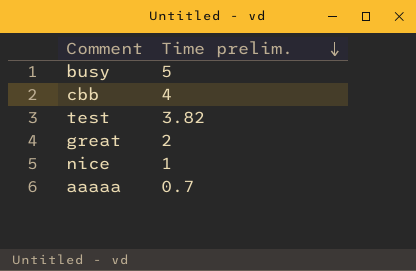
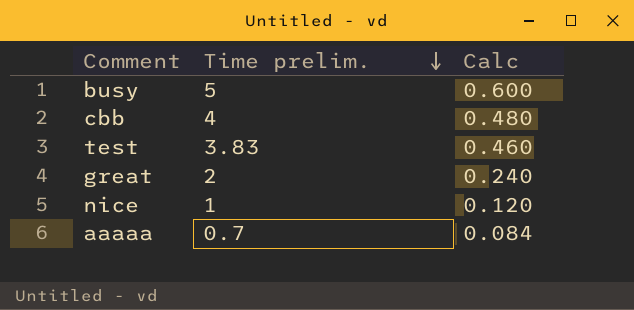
column Calc | formula: none -> [Time prelim.] * 0.12
test | Time prelim.: 3.82 -> 3.83

